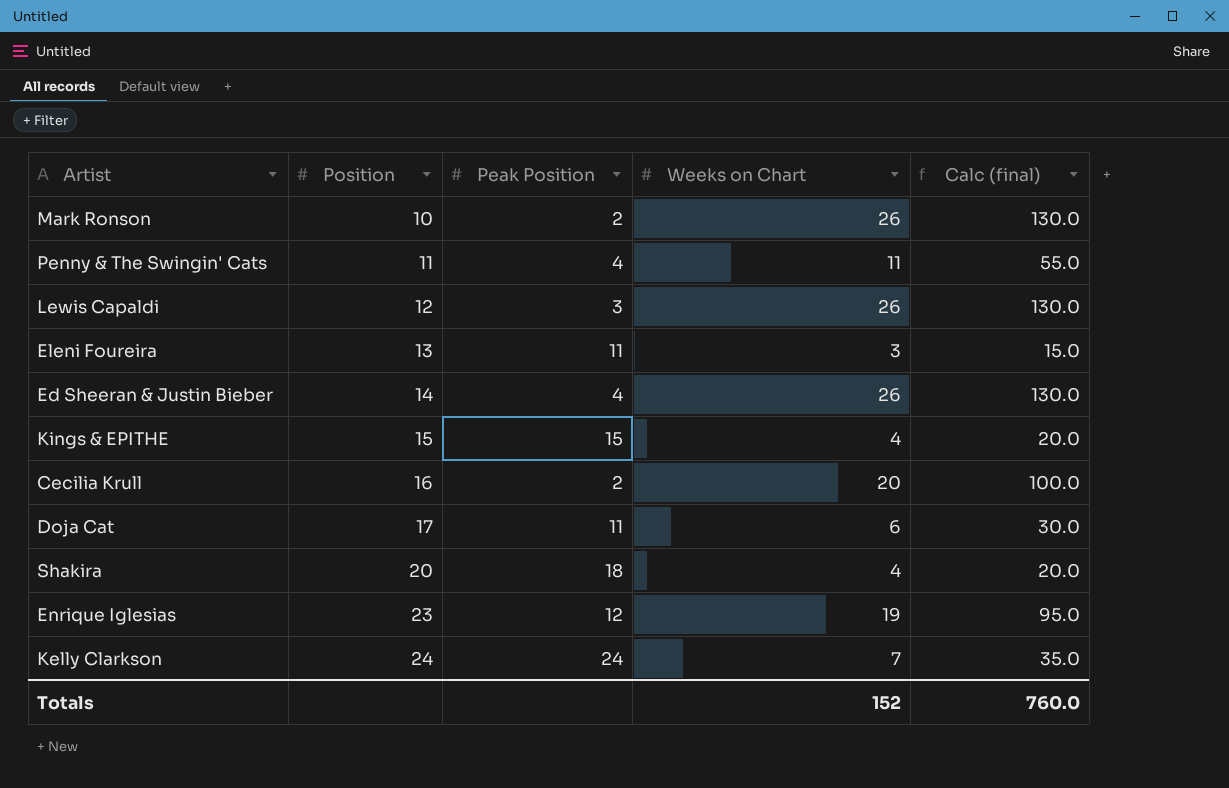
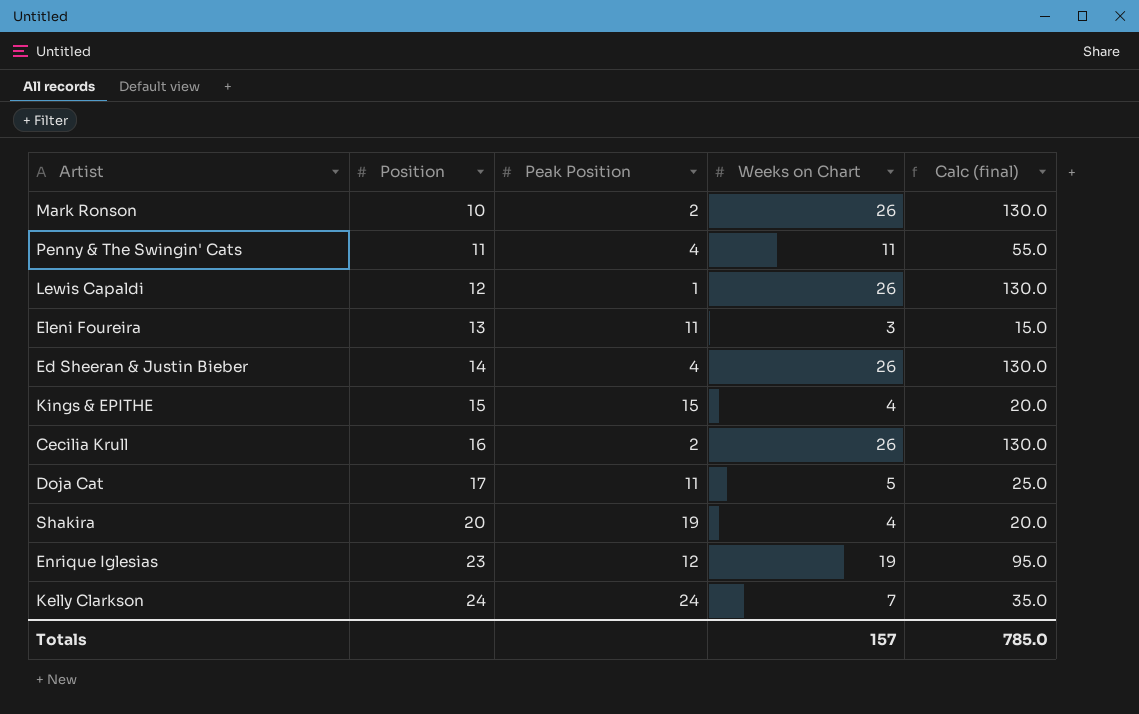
Lewis Capaldi | Peak Position: 3 -> 1
Cecilia Krull | Weeks on Chart: 20 -> 26
Cecilia Krull | Calc (final): 100.0 -> 130.0
Doja Cat | Weeks on Chart: 6 -> 5
Doja Cat | Calc (final): 30.0 -> 25.0
Shakira | Peak Position: 18 -> 19
Totals | Weeks on Chart: 152 -> 157
Totals | Calc (final): 760.0 -> 785.0

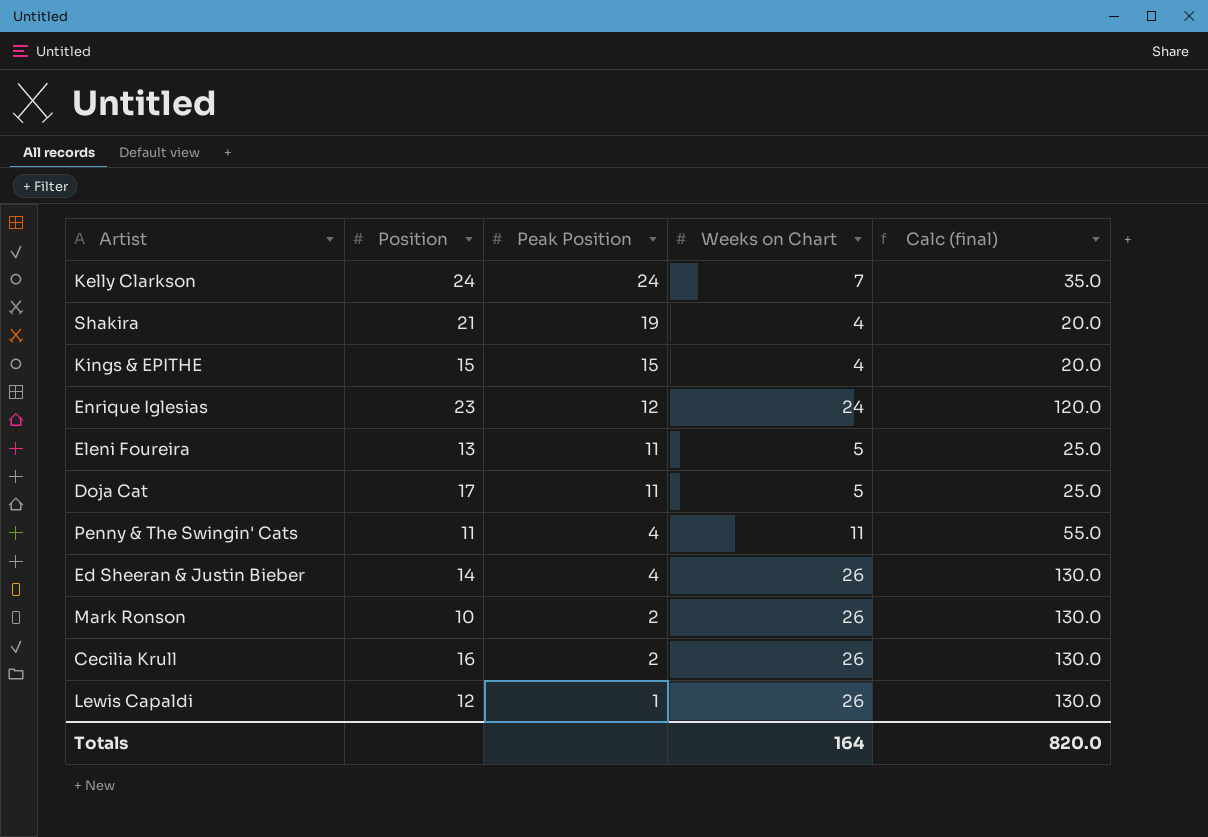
row order: Position ascending -> Peak Position descending
Shakira | Position: 20 -> 21
Enrique Iglesias | Weeks on Chart: 19 -> 24
Enrique Iglesias | Calc (final): 95.0 -> 120.0
Eleni Foureira | Weeks on Chart: 3 -> 5
Eleni Foureira | Calc (final): 15.0 -> 25.0
Totals | Weeks on Chart: 157 -> 164
Totals | Calc (final): 785.0 -> 820.0

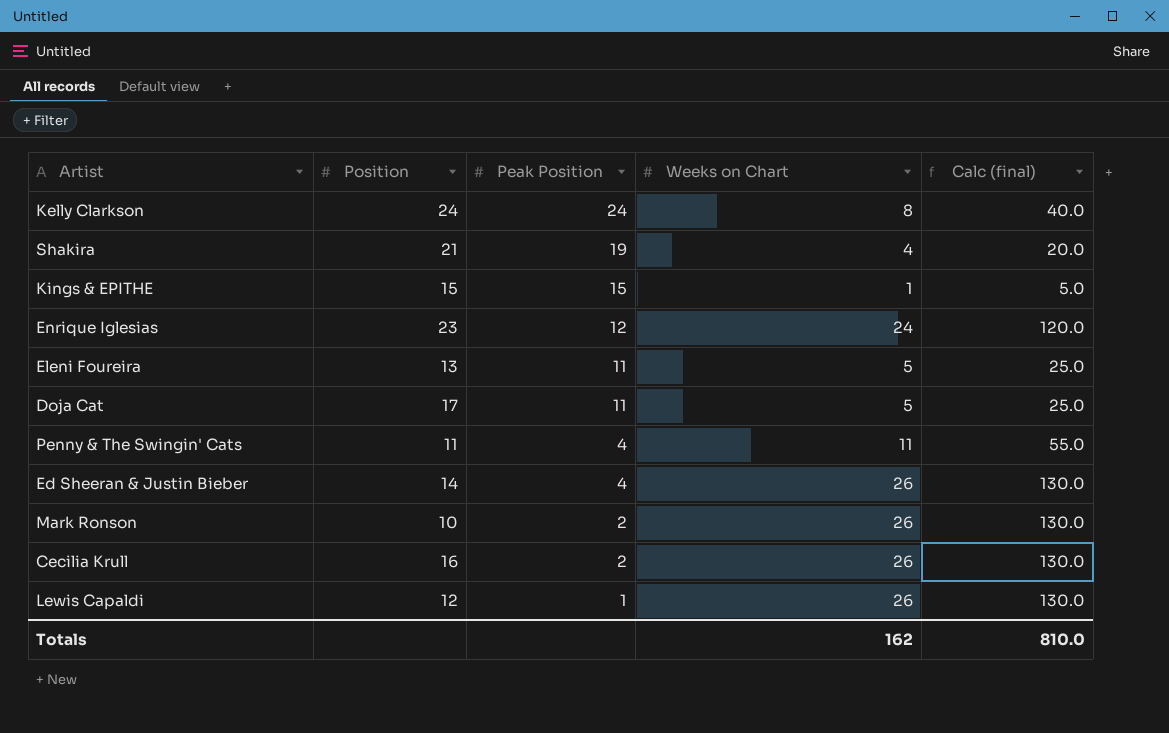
Kelly Clarkson | Weeks on Chart: 7 -> 8
Kelly Clarkson | Calc (final): 35.0 -> 40.0
Kings & EPITHE | Weeks on Chart: 4 -> 1
Kings & EPITHE | Calc (final): 20.0 -> 5.0
Totals | Weeks on Chart: 164 -> 162
Totals | Calc (final): 820.0 -> 810.0

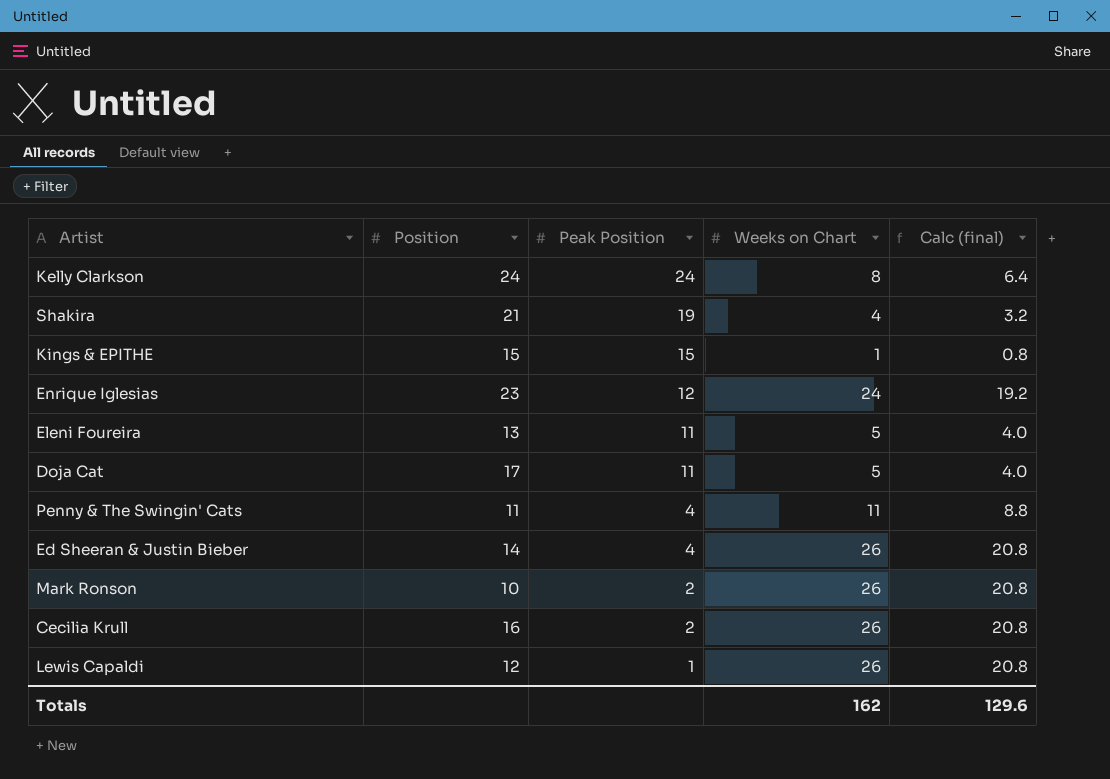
column Calc (final) | formula: [Weeks on Chart] * 5 -> [Weeks on Chart] * 0.8
Totals | Calc (final): 810.0 -> 129.6

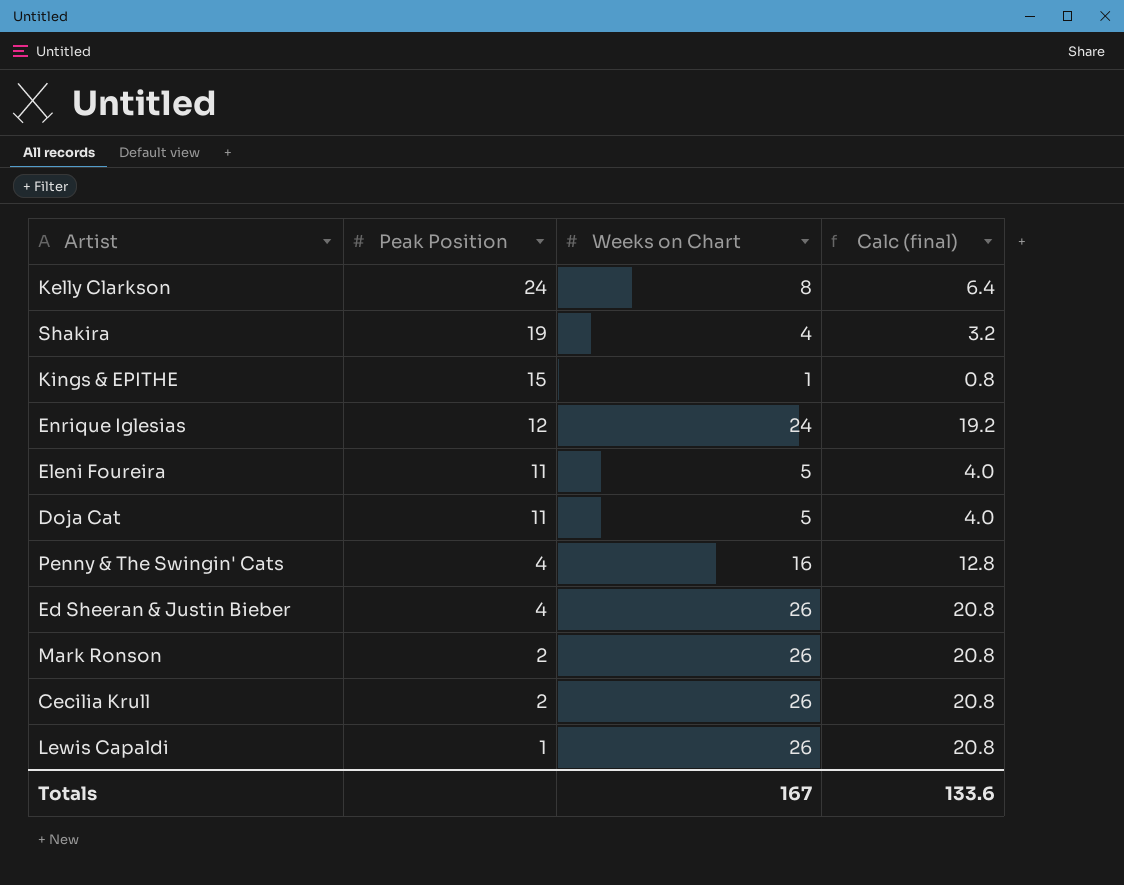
column Position | position: 2 -> none
Penny & The Swingin' Cats | Weeks on Chart: 11 -> 16
Penny & The Swingin' Cats | Calc (final): 8.8 -> 12.8
Totals | Weeks on Chart: 162 -> 167
Totals | Calc (final): 129.6 -> 133.6

